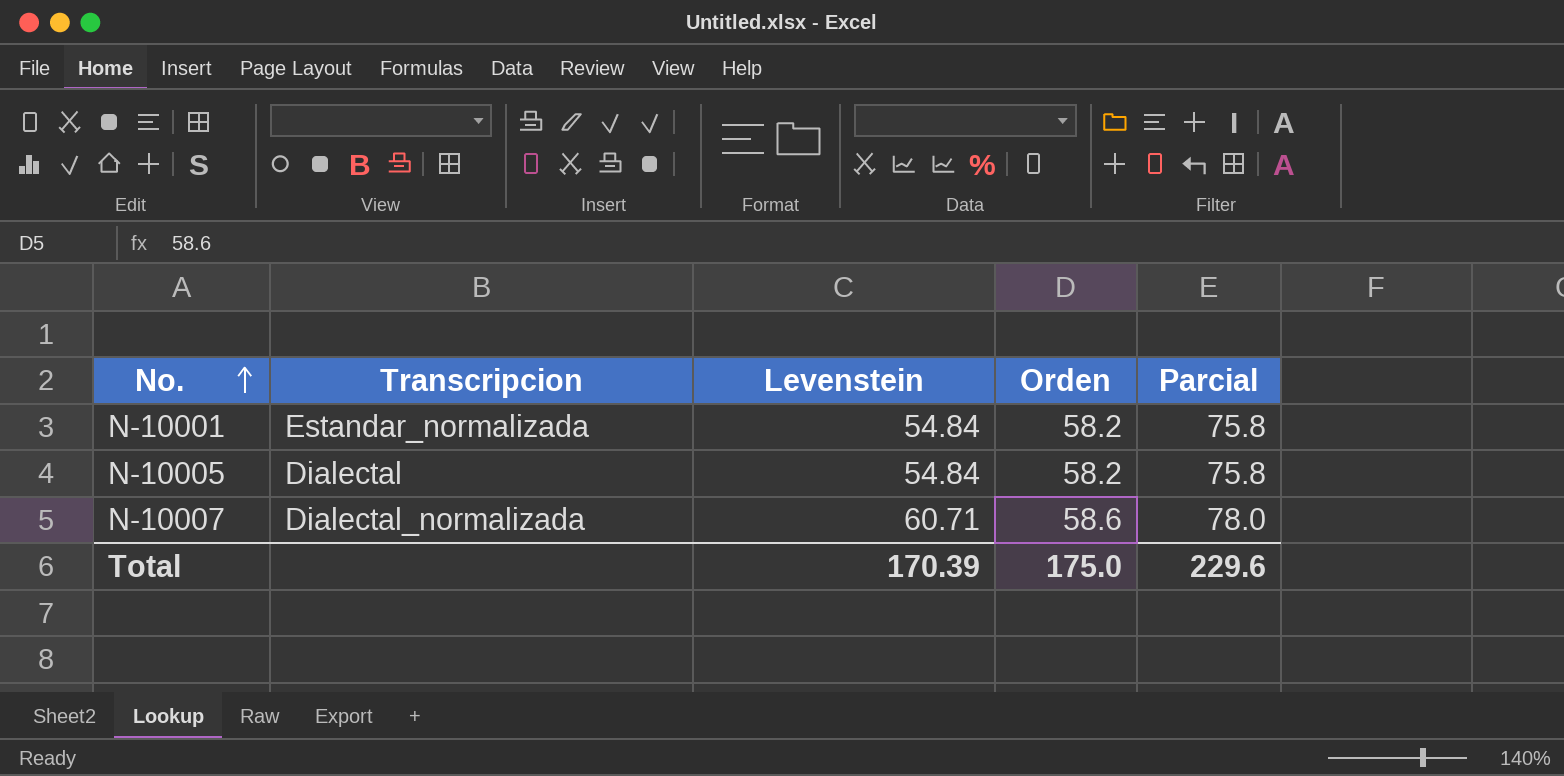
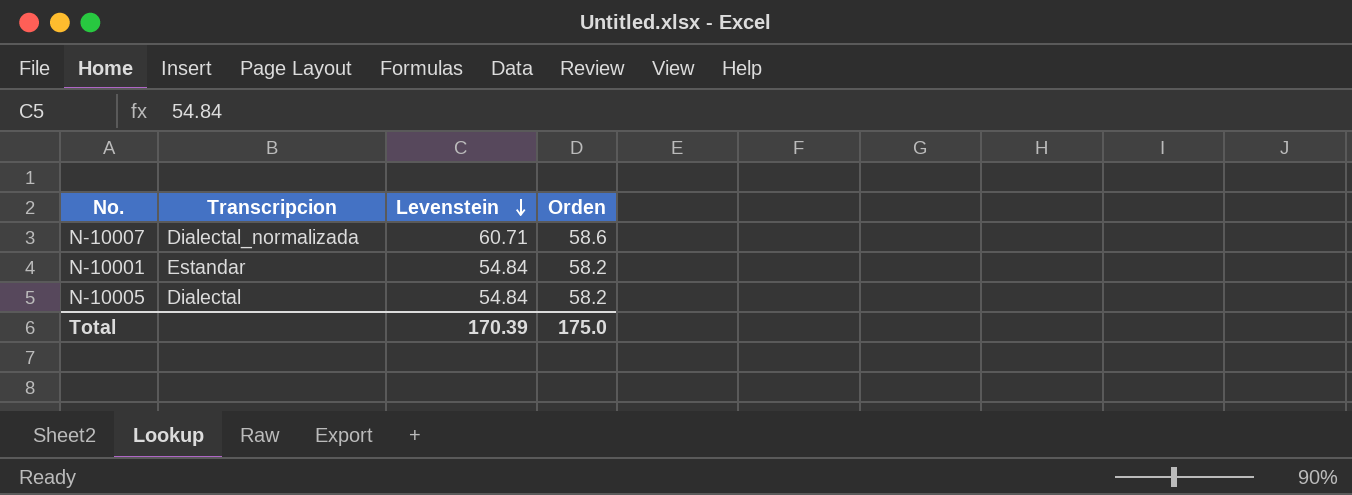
row order: No. ascending -> Levenstein descending
column Parcial | position: 5 -> none
N-10001 | Transcripcion: Estandar_normalizada -> Estandar

